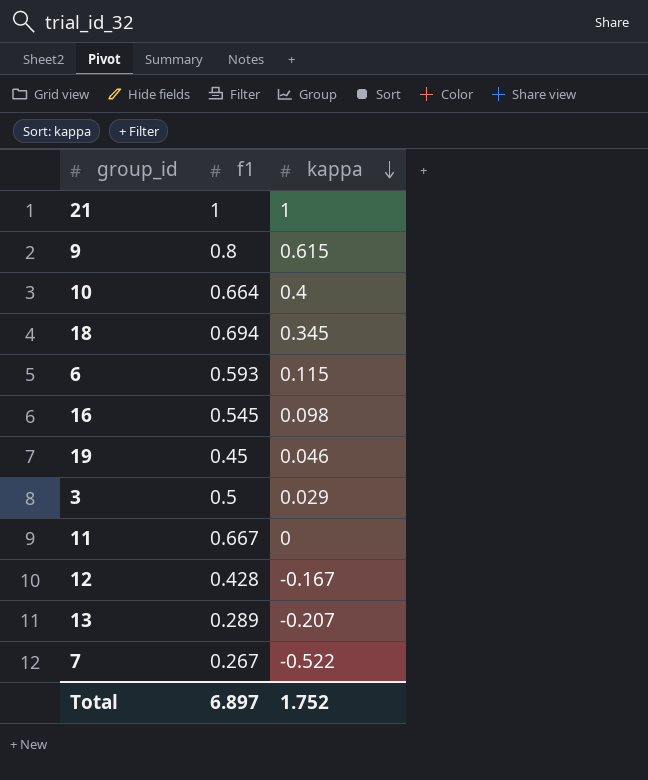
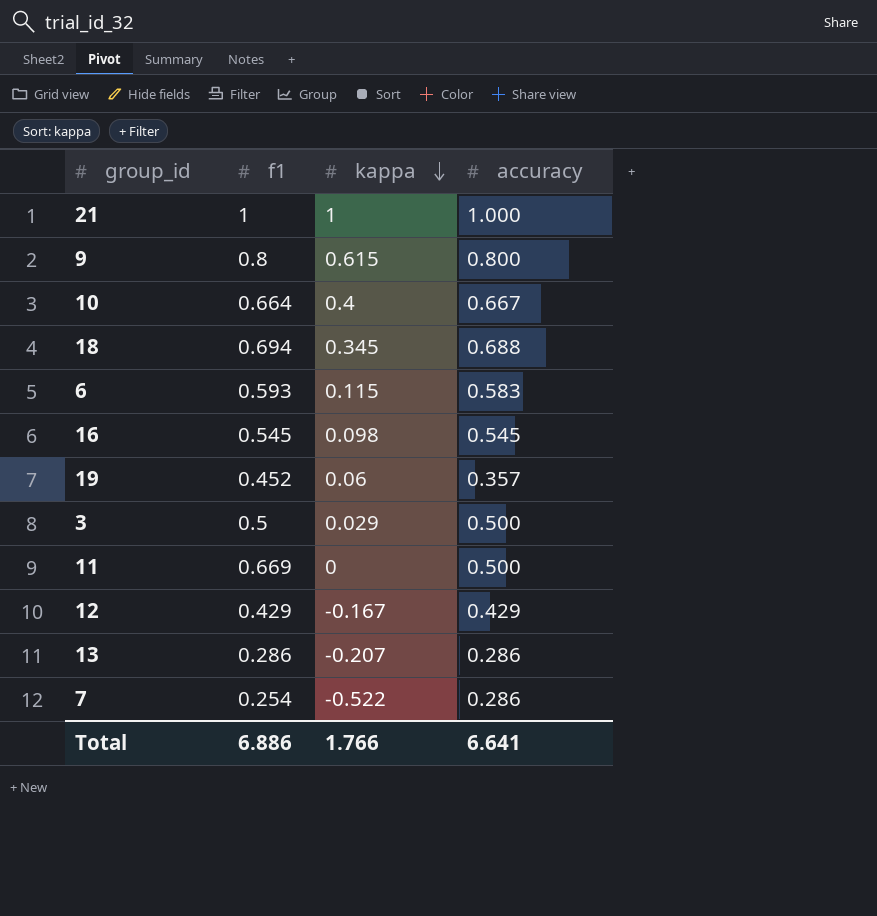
column accuracy | position: none -> 4
19 | f1: 0.45 -> 0.452
19 | kappa: 0.046 -> 0.06
11 | f1: 0.667 -> 0.669
12 | f1: 0.428 -> 0.429
13 | f1: 0.289 -> 0.286
7 | f1: 0.267 -> 0.254
Total | f1: 6.897 -> 6.886
Total | kappa: 1.752 -> 1.766

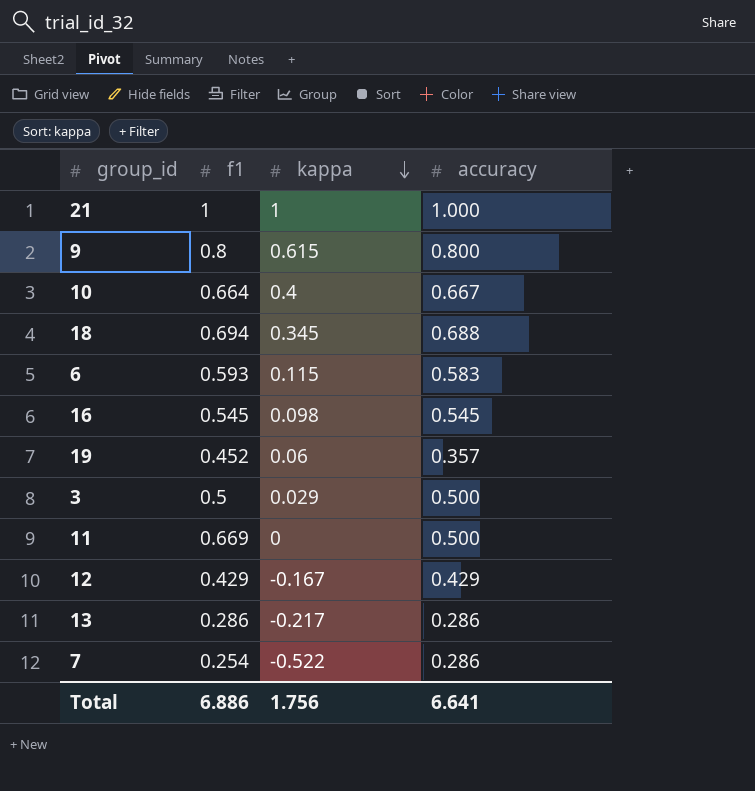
13 | kappa: -0.207 -> -0.217
Total | kappa: 1.766 -> 1.756

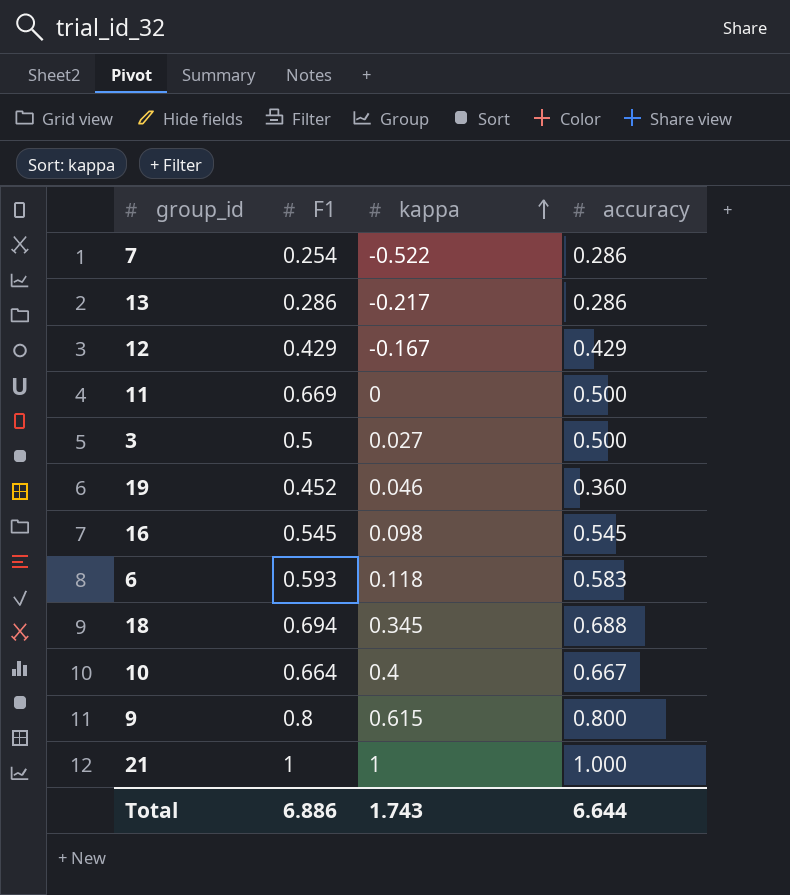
row order: kappa descending -> kappa ascending
column name: f1 -> F1
3 | kappa: 0.029 -> 0.027
19 | kappa: 0.06 -> 0.046
19 | accuracy: 0.357 -> 0.360
6 | kappa: 0.115 -> 0.118
Total | kappa: 1.756 -> 1.743
Total | accuracy: 6.641 -> 6.644

